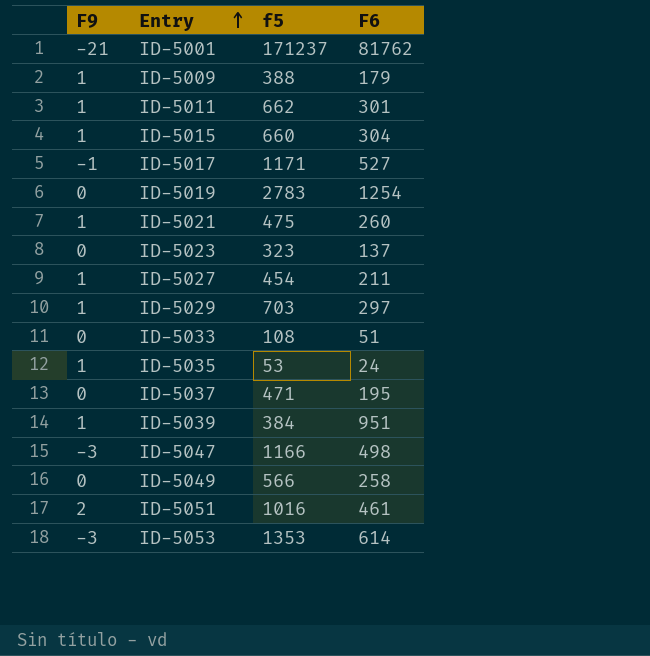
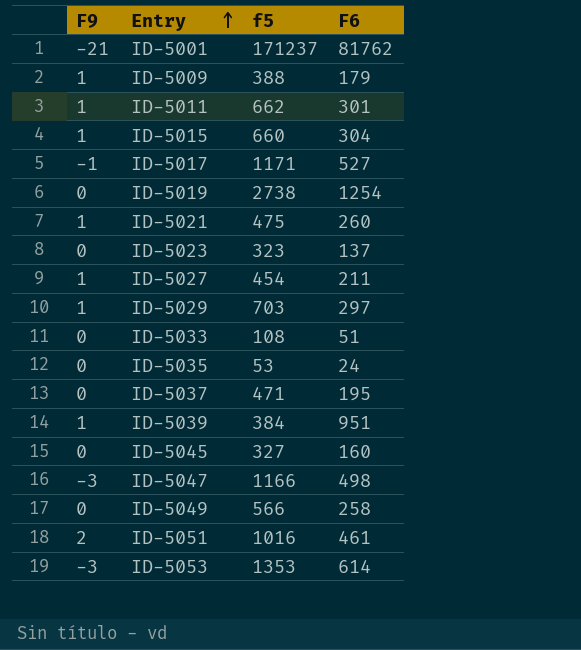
ID-5019 | f5: 2783 -> 2738
ID-5035 | F9: 1 -> 0
row ID-5045: none -> 0 | 327 | 160

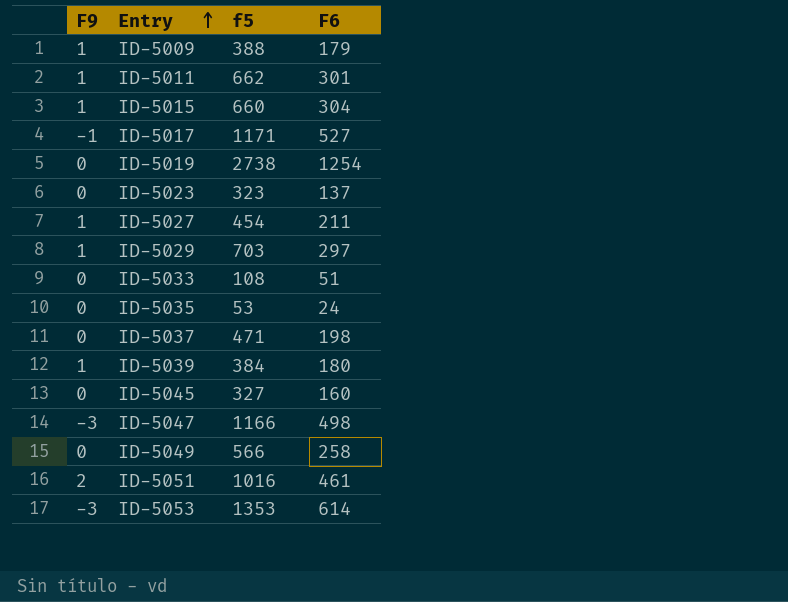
row ID-5001: -21 | 171237 | 81762 -> none
row ID-5021: 1 | 475 | 260 -> none
ID-5037 | F6: 195 -> 198
ID-5039 | F6: 951 -> 180

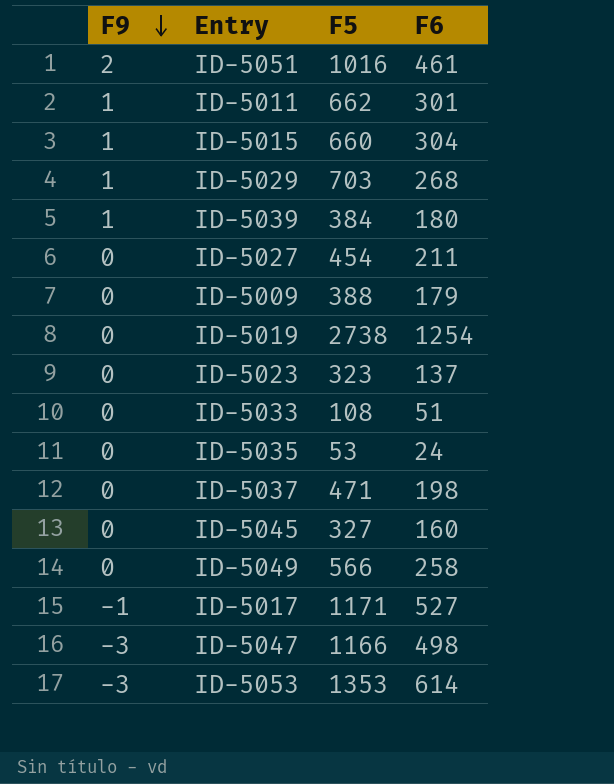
row order: Entry ascending -> F9 descending
column name: f5 -> F5
ID-5029 | F6: 297 -> 268
ID-5027 | F9: 1 -> 0
ID-5009 | F9: 1 -> 0

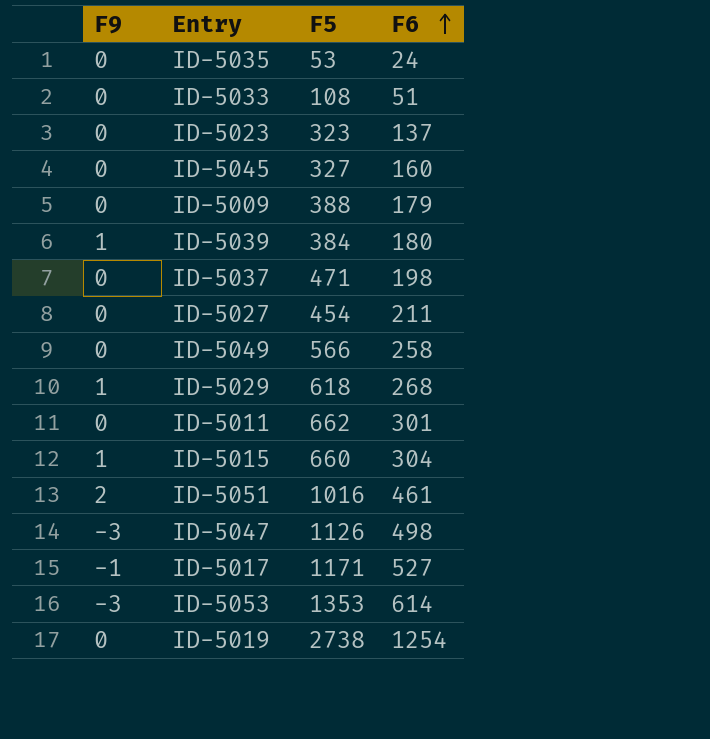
row order: F9 descending -> F6 ascending
ID-5029 | F5: 703 -> 618
ID-5011 | F9: 1 -> 0
ID-5047 | F5: 1166 -> 1126

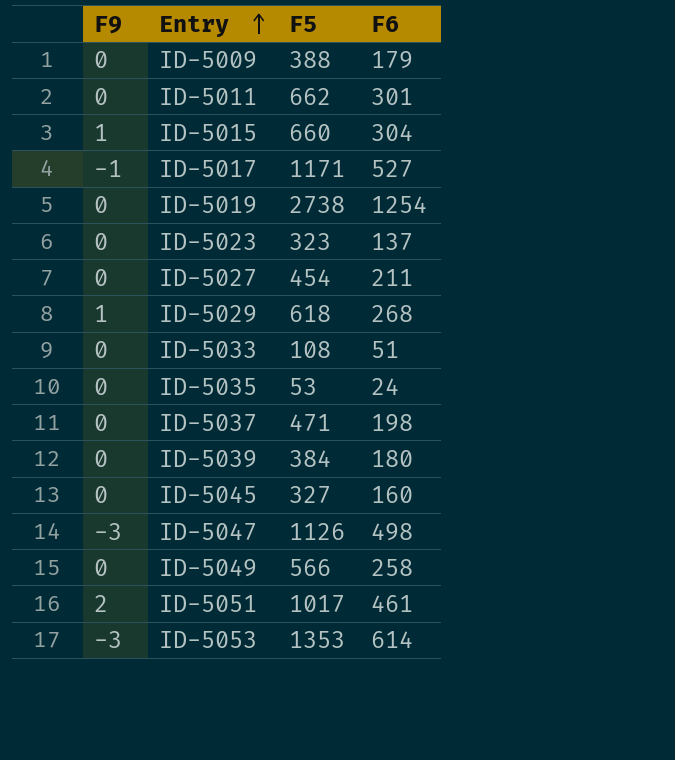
row order: F6 ascending -> Entry ascending
ID-5039 | F9: 1 -> 0
ID-5051 | F5: 1016 -> 1017

